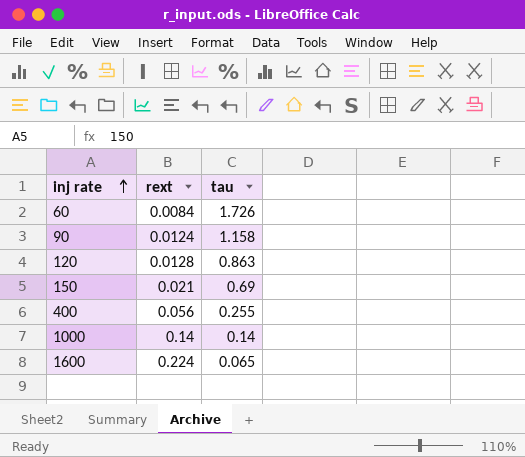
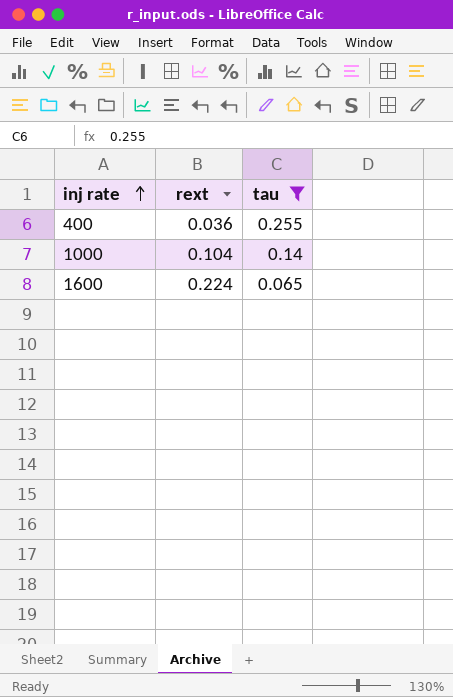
filter: none -> tau <= 0.255
400 | rext: 0.056 -> 0.036
1000 | rext: 0.14 -> 0.104

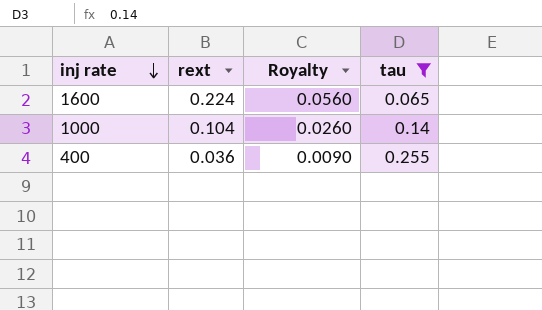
row order: inj rate ascending -> inj rate descending
column Royalty | formula: none -> [rext] * 0.25

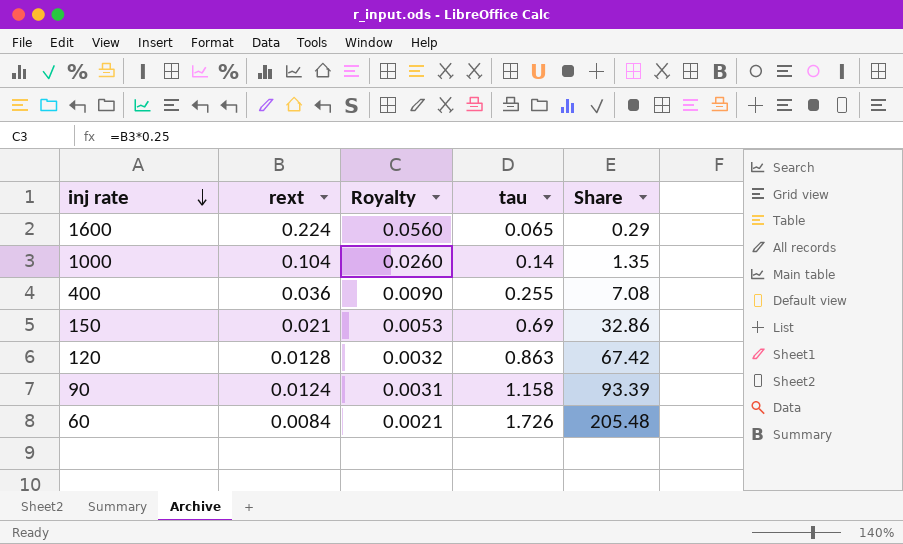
filter: tau <= 0.255 -> none
column Share | formula: none -> [tau] / [rext]

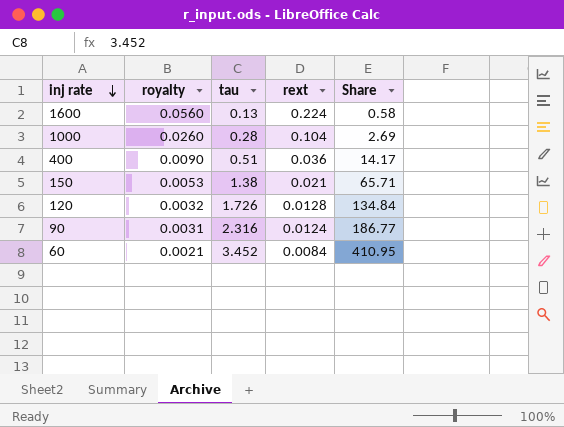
column name: Royalty -> royalty
column rext | position: 2 -> 4
1600 | tau: 0.065 -> 0.13
1600 | Share: 0.29 -> 0.58
1000 | tau: 0.14 -> 0.28
1000 | Share: 1.35 -> 2.69
400 | tau: 0.255 -> 0.51
400 | Share: 7.08 -> 14.17
150 | tau: 0.69 -> 1.38
150 | Share: 32.86 -> 65.71
120 | tau: 0.863 -> 1.726
120 | Share: 67.42 -> 134.84
90 | tau: 1.158 -> 2.316
90 | Share: 93.39 -> 186.77
60 | tau: 1.726 -> 3.452
60 | Share: 205.48 -> 410.95

